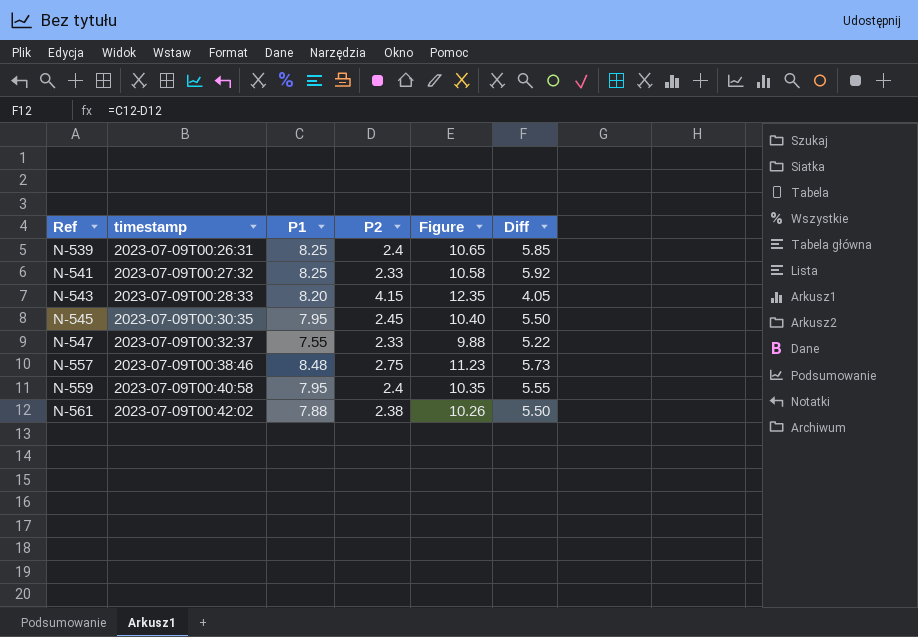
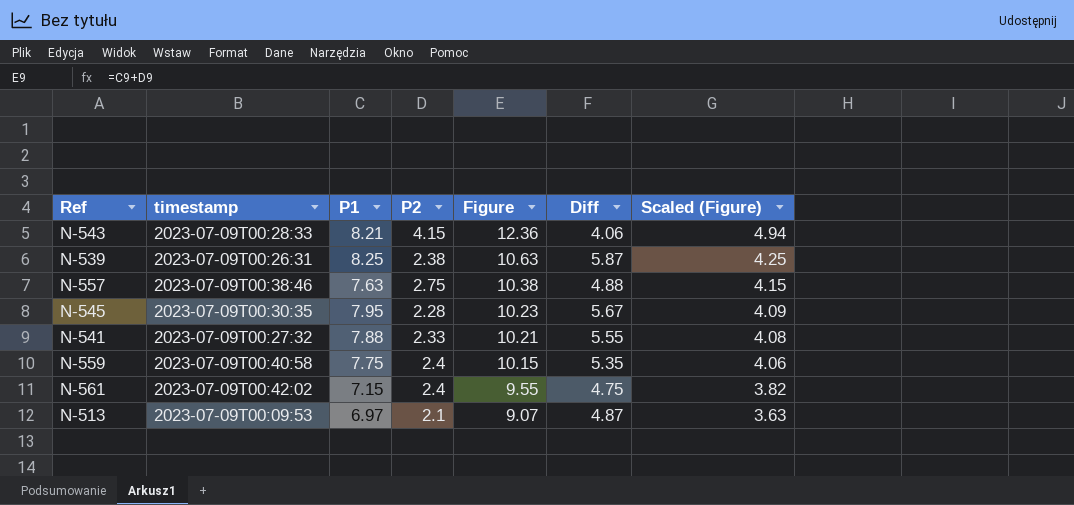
row order: Ref ascending -> Figure descending
column Scaled (Figure) | formula: none -> [Figure] * 0.4
row N-547: 2023-07-09T00:32:37 | 7.55 | 2.33 | 9.88 | 5.22 -> none
N-543 | P1: 8.20 -> 8.21
N-543 | Figure: 12.35 -> 12.36
N-543 | Diff: 4.05 -> 4.06
N-539 | P2: 2.4 -> 2.38
N-539 | Figure: 10.65 -> 10.63
N-539 | Diff: 5.85 -> 5.87
N-557 | P1: 8.48 -> 7.63
N-557 | Figure: 11.23 -> 10.38
N-557 | Diff: 5.73 -> 4.88
N-545 | P2: 2.45 -> 2.28
N-545 | Figure: 10.40 -> 10.23
N-545 | Diff: 5.50 -> 5.67
N-541 | P1: 8.25 -> 7.88
N-541 | Figure: 10.58 -> 10.21
N-541 | Diff: 5.92 -> 5.55
N-559 | P1: 7.95 -> 7.75
N-559 | Figure: 10.35 -> 10.15
N-559 | Diff: 5.55 -> 5.35
N-561 | P1: 7.88 -> 7.15
N-561 | P2: 2.38 -> 2.4
N-561 | Figure: 10.26 -> 9.55
N-561 | Diff: 5.50 -> 4.75
row N-513: none -> 2023-07-09T00:09:53 | 6.97 | 2.1 | 9.07 | 4.87 | 3.63

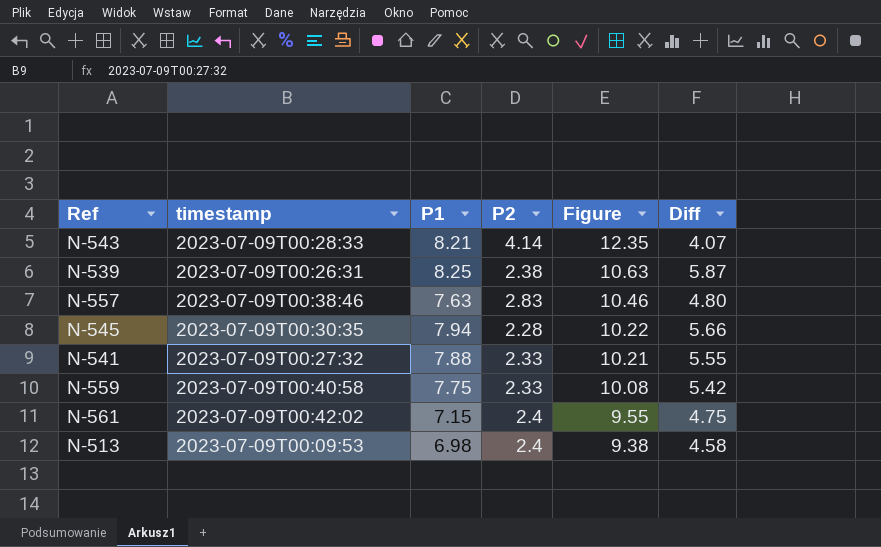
column Scaled (Figure) | formula: [Figure] * 0.4 -> none
N-543 | P2: 4.15 -> 4.14
N-543 | Figure: 12.36 -> 12.35
N-543 | Diff: 4.06 -> 4.07
N-557 | P2: 2.75 -> 2.83
N-557 | Figure: 10.38 -> 10.46
N-557 | Diff: 4.88 -> 4.80
N-545 | P1: 7.95 -> 7.94
N-545 | Figure: 10.23 -> 10.22
N-545 | Diff: 5.67 -> 5.66
N-559 | P2: 2.4 -> 2.33
N-559 | Figure: 10.15 -> 10.08
N-559 | Diff: 5.35 -> 5.42
N-513 | P1: 6.97 -> 6.98
N-513 | P2: 2.1 -> 2.4
N-513 | Figure: 9.07 -> 9.38
N-513 | Diff: 4.87 -> 4.58

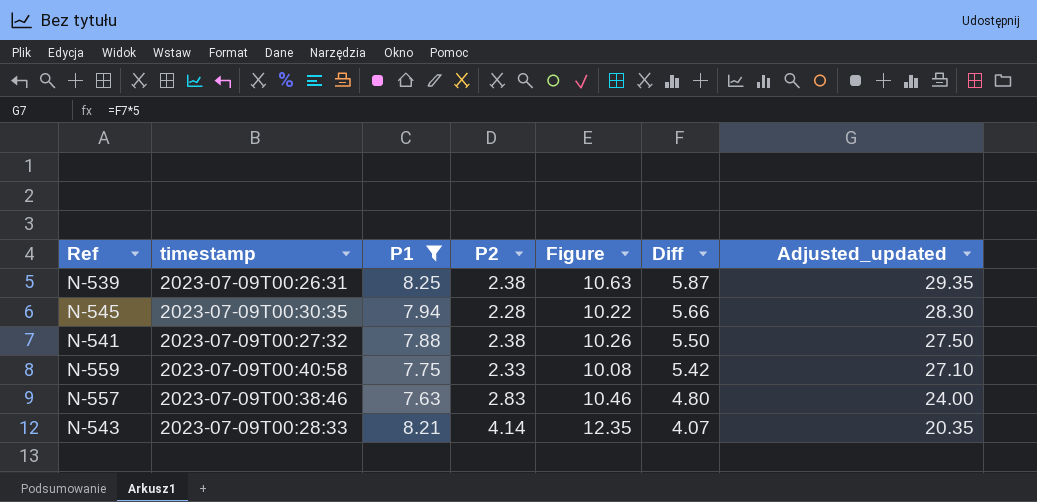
filter: none -> P1 >= 7.63
row order: Figure descending -> Diff descending
column Adjusted_updated | formula: none -> [Diff] * 5
N-541 | P2: 2.33 -> 2.38
N-541 | Figure: 10.21 -> 10.26
N-541 | Diff: 5.55 -> 5.50

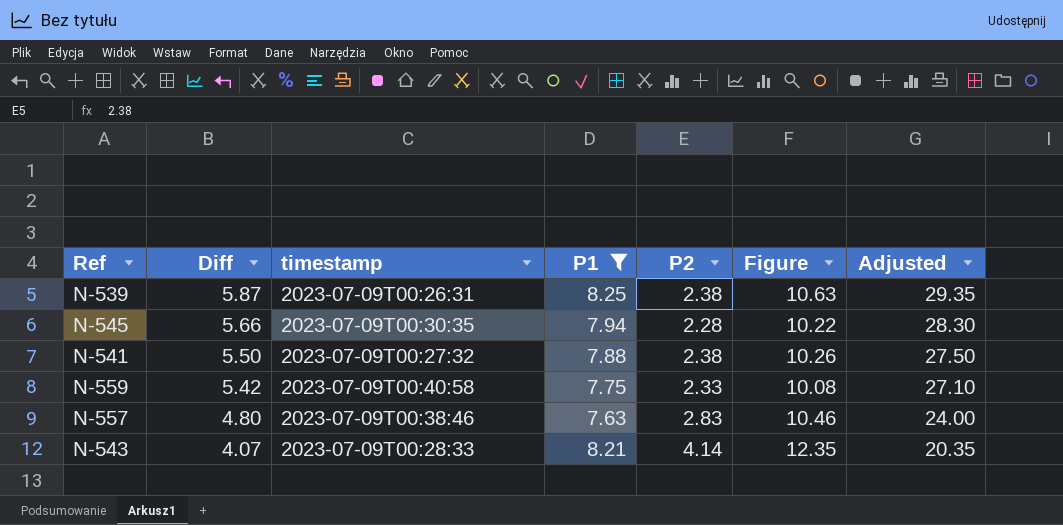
column Diff | position: 6 -> 2
column name: Adjusted_updated -> Adjusted

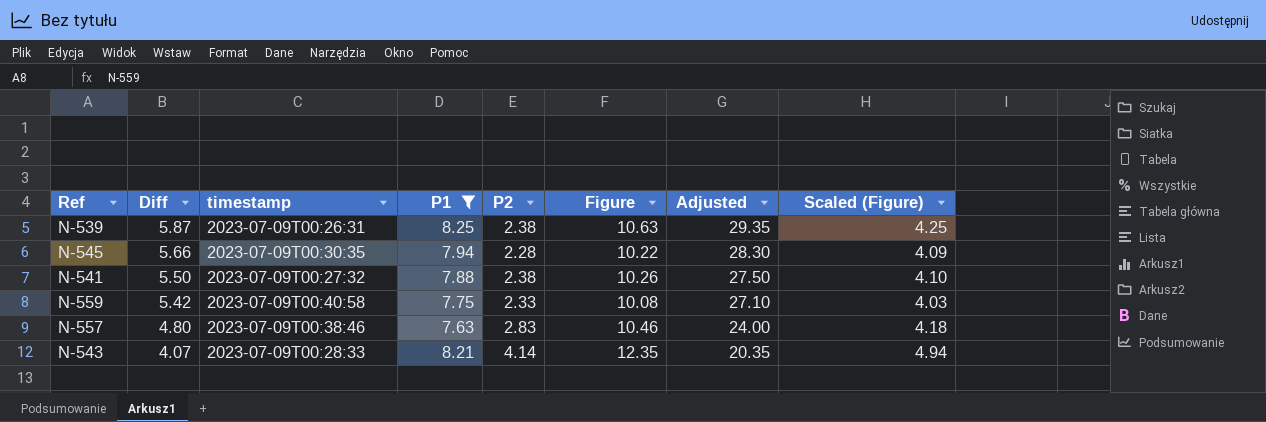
column Scaled (Figure) | formula: none -> [Figure] * 0.4

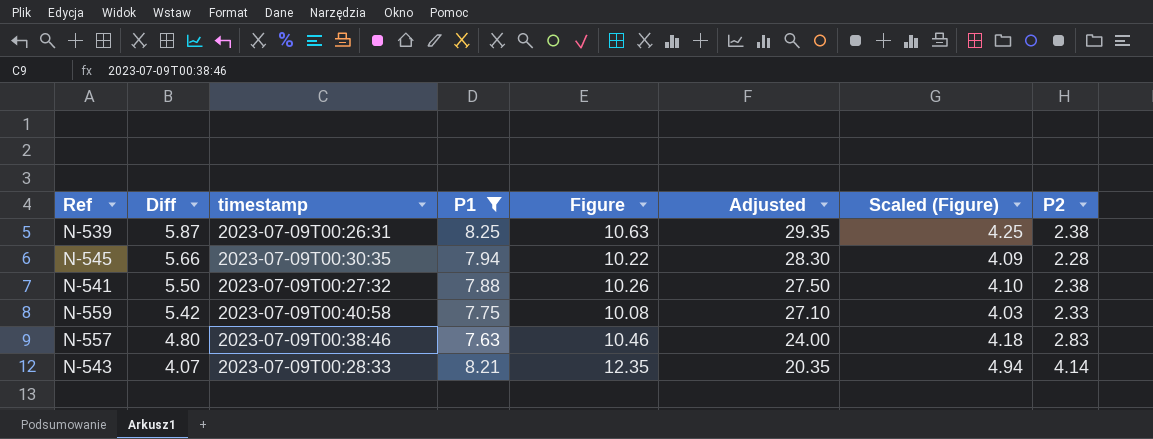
column P2 | position: 5 -> 8

